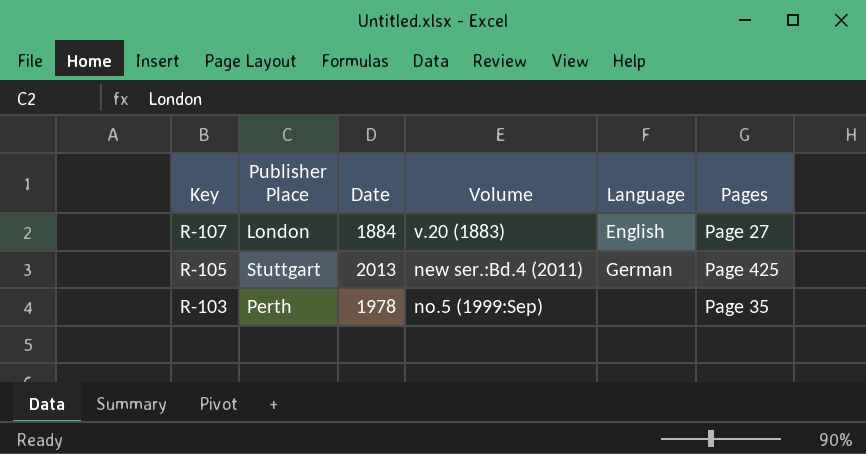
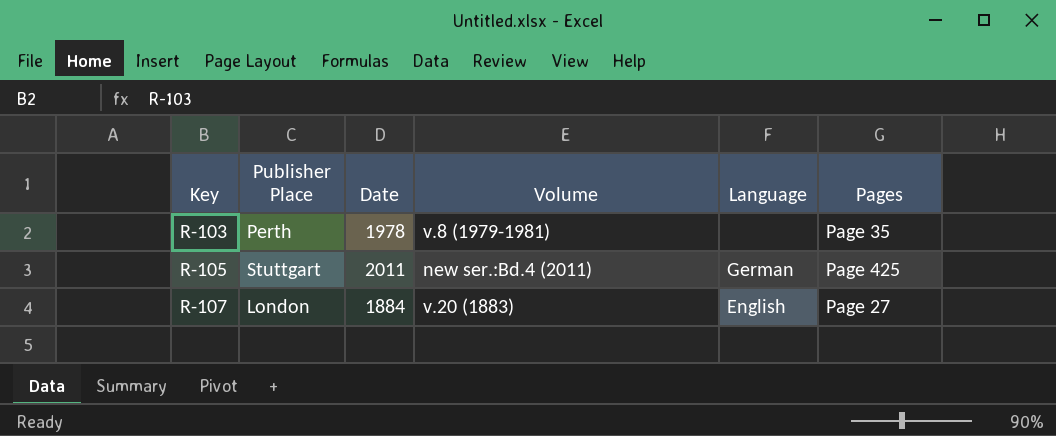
row order: Key descending -> Key ascending
R-103 | Volume: no.5 (1999:Sep) -> v.8 (1979-1981)
R-105 | Date: 2013 -> 2011

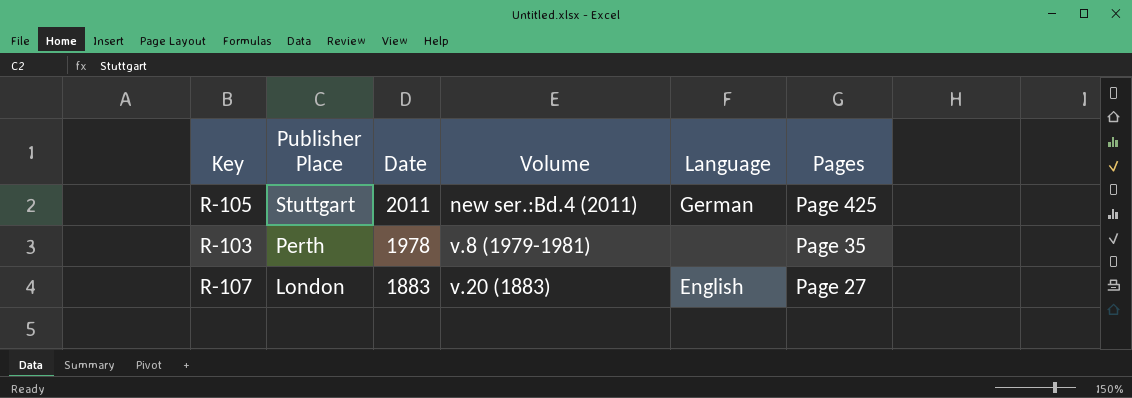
row order: Key ascending -> Publisher Place descending
R-107 | Date: 1884 -> 1883

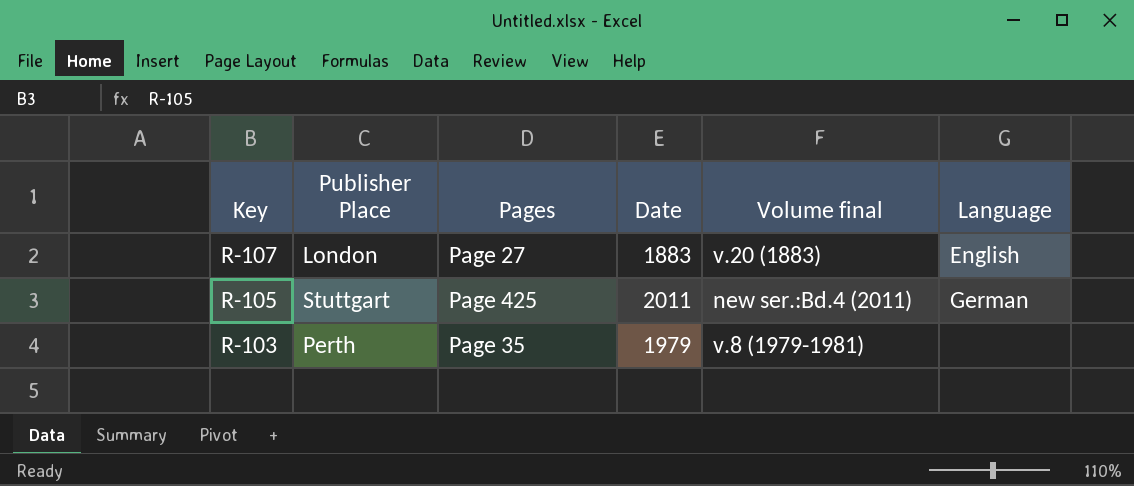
row order: Publisher Place descending -> Key descending
column Pages | position: 6 -> 3
column name: Volume -> Volume final
R-103 | Date: 1978 -> 1979

